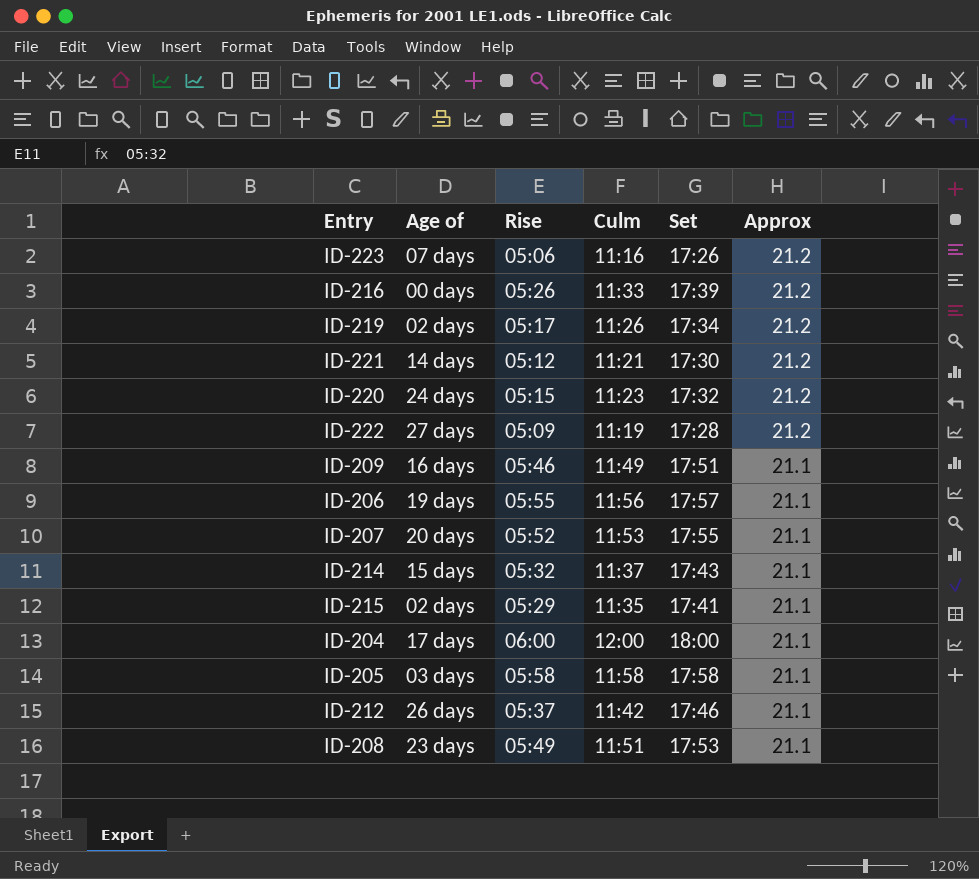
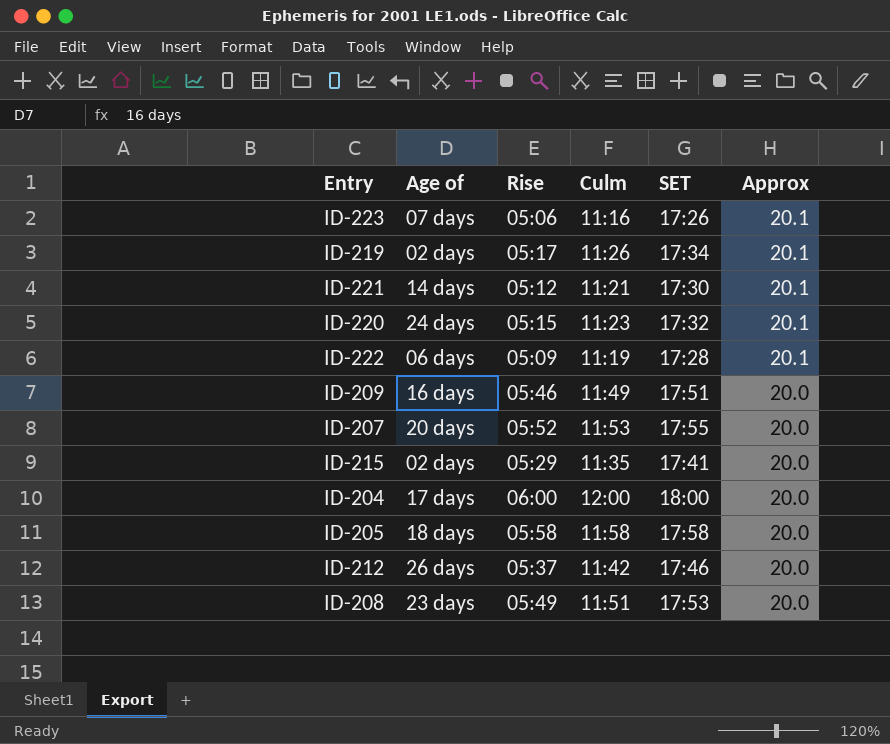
column name: Set -> SET
row ID-216: 00 days | 05:26 | 11:33 | 17:39 | 21.2 -> none
row ID-206: 19 days | 05:55 | 11:56 | 17:57 | 21.1 -> none
row ID-214: 15 days | 05:32 | 11:37 | 17:43 | 21.1 -> none
ID-223 | Approx: 21.2 -> 20.1
ID-219 | Approx: 21.2 -> 20.1
ID-221 | Approx: 21.2 -> 20.1
ID-220 | Approx: 21.2 -> 20.1
ID-222 | Age of: 27 days -> 06 days
ID-222 | Approx: 21.2 -> 20.1
ID-209 | Approx: 21.1 -> 20.0
ID-207 | Approx: 21.1 -> 20.0
ID-215 | Approx: 21.1 -> 20.0
ID-204 | Approx: 21.1 -> 20.0
ID-205 | Age of: 03 days -> 18 days
ID-205 | Approx: 21.1 -> 20.0
ID-212 | Approx: 21.1 -> 20.0
ID-208 | Approx: 21.1 -> 20.0

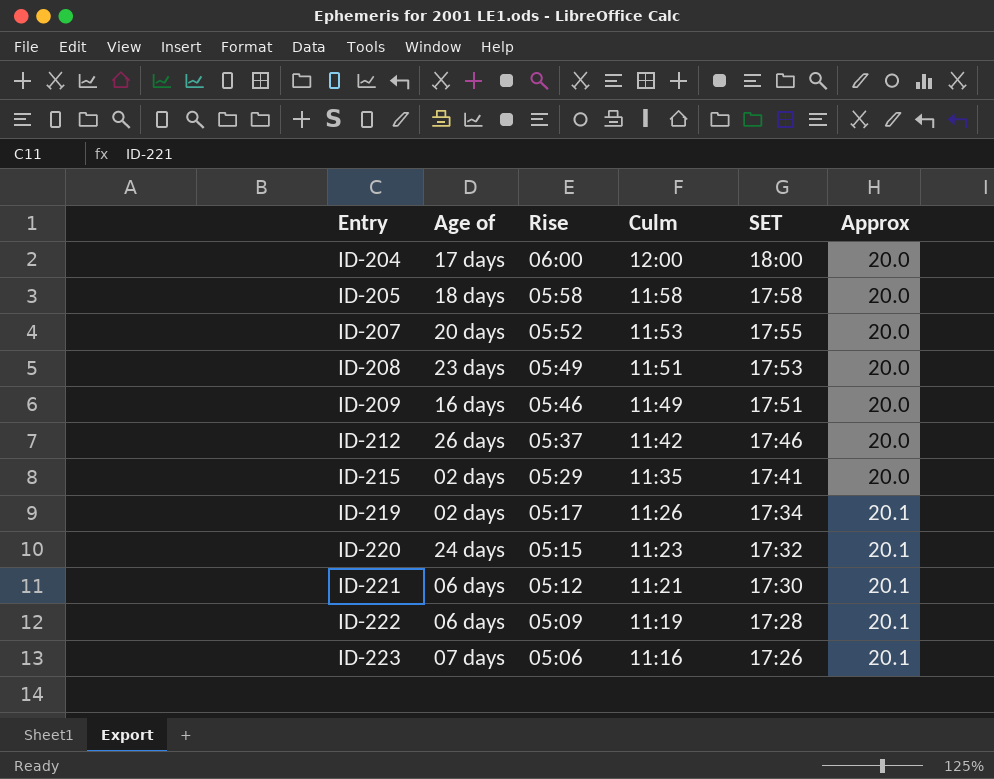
row order: Approx descending -> Entry ascending
ID-221 | Age of: 14 days -> 06 days

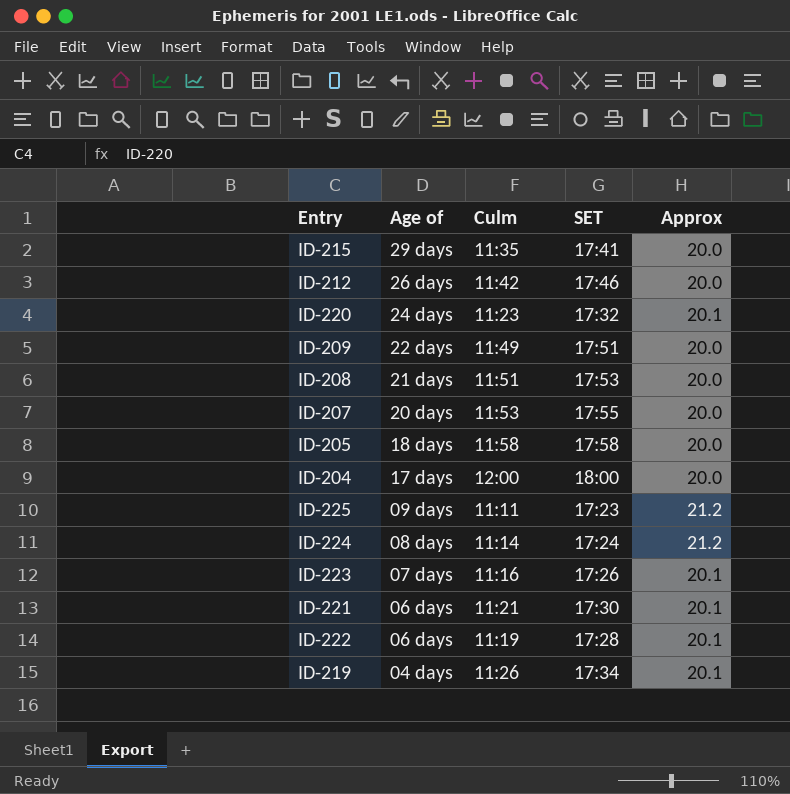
row order: Entry ascending -> Age of descending
column Rise | position: 3 -> none
ID-215 | Age of: 02 days -> 29 days
ID-209 | Age of: 16 days -> 22 days
ID-208 | Age of: 23 days -> 21 days
row ID-225: none -> 09 days | 11:11 | 17:23 | 21.2
row ID-224: none -> 08 days | 11:14 | 17:24 | 21.2
ID-219 | Age of: 02 days -> 04 days

